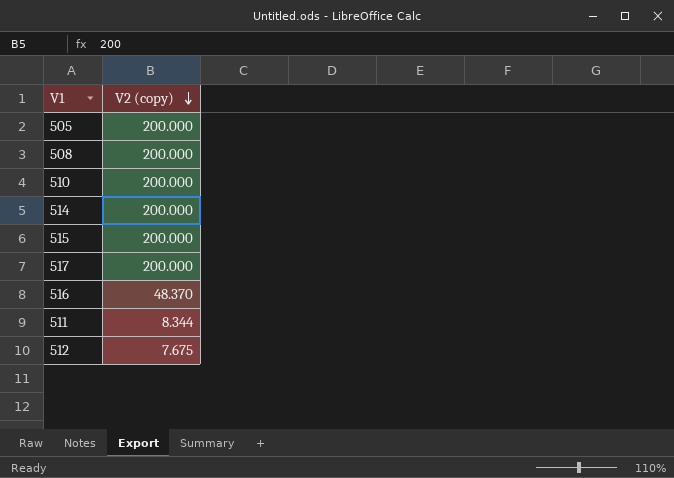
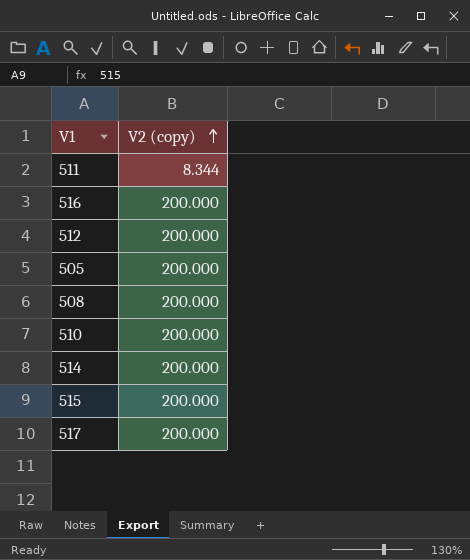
row order: V2 (copy) descending -> V2 (copy) ascending
516 | V2 (copy): 48.370 -> 200.000
512 | V2 (copy): 7.675 -> 200.000

